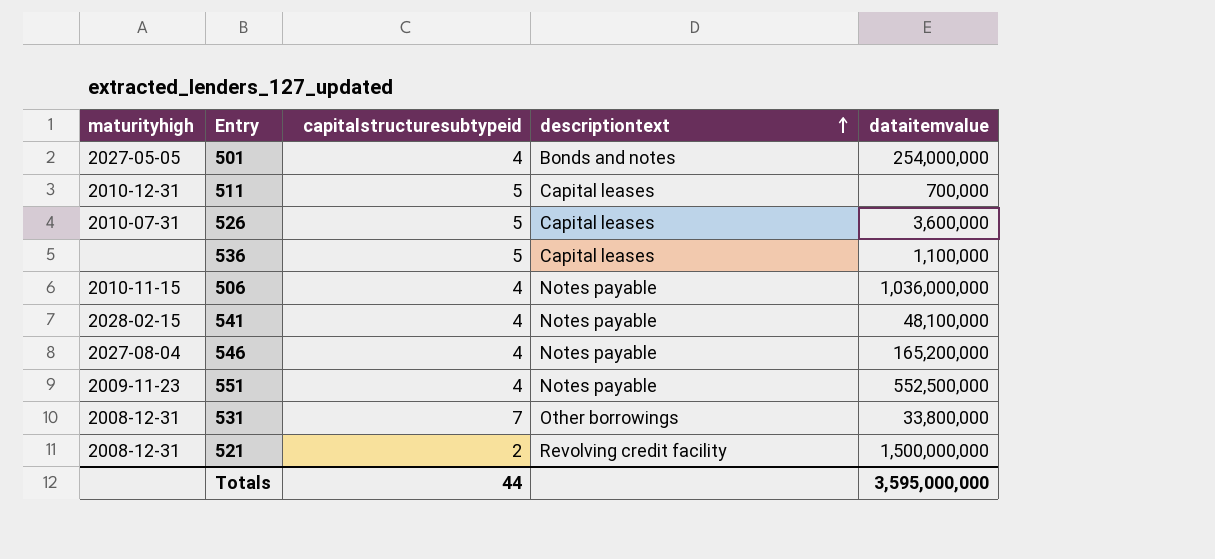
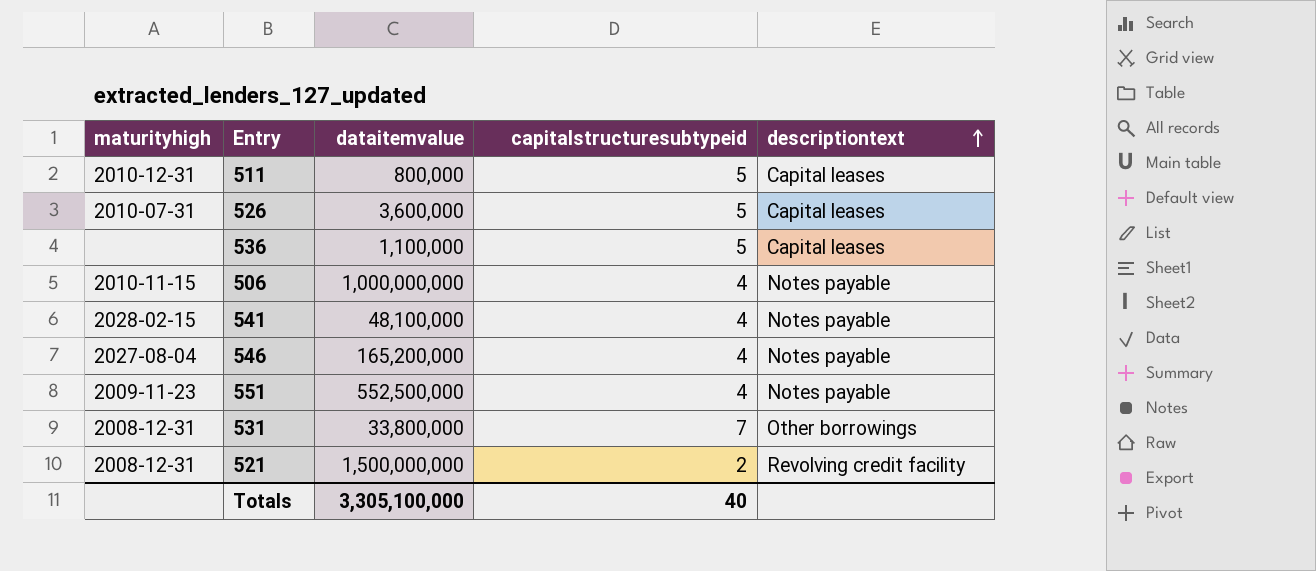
column dataitemvalue | position: 5 -> 3
row 501: 2027-05-05 | 4 | Bonds and notes | 254,000,000 -> none
511 | dataitemvalue: 700,000 -> 800,000
506 | dataitemvalue: 1,036,000,000 -> 1,000,000,000
Totals | dataitemvalue: 3,595,000,000 -> 3,305,100,000
Totals | capitalstructuresubtypeid: 44 -> 40

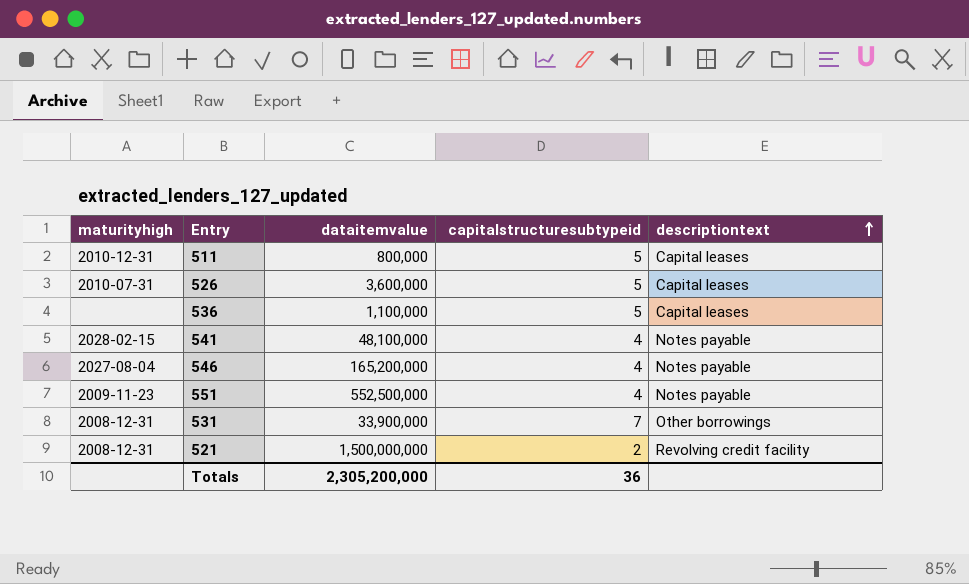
row 506: 2010-11-15 | 1,000,000,000 | 4 | Notes payable -> none
531 | dataitemvalue: 33,800,000 -> 33,900,000
Totals | dataitemvalue: 3,305,100,000 -> 2,305,200,000
Totals | capitalstructuresubtypeid: 40 -> 36

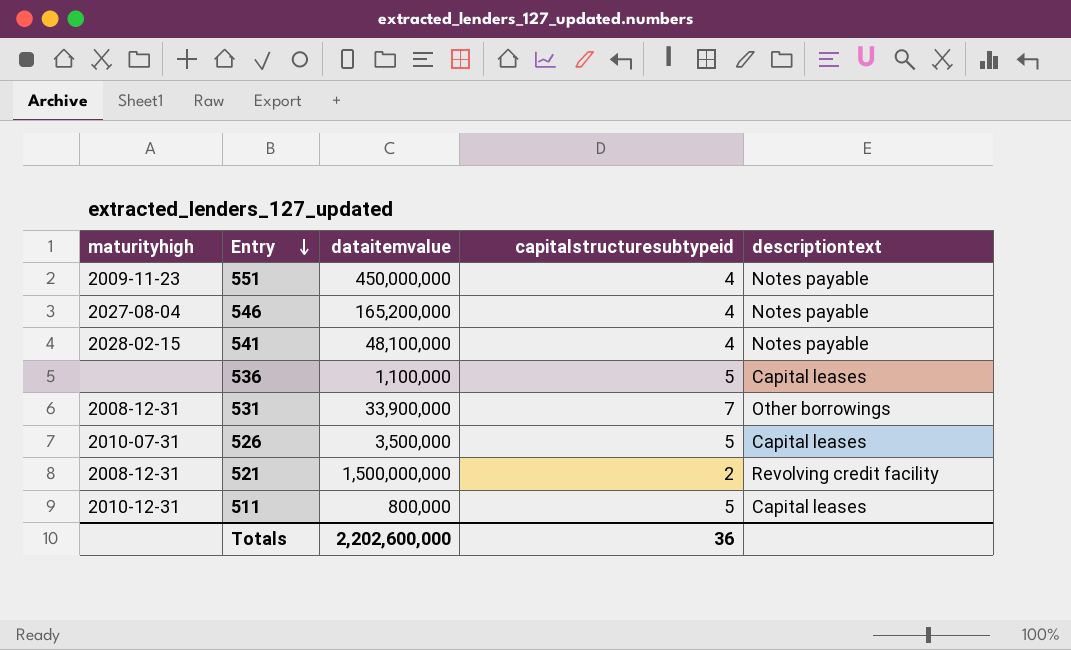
row order: descriptiontext ascending -> Entry descending
551 | dataitemvalue: 552,500,000 -> 450,000,000
526 | dataitemvalue: 3,600,000 -> 3,500,000
Totals | dataitemvalue: 2,305,200,000 -> 2,202,600,000

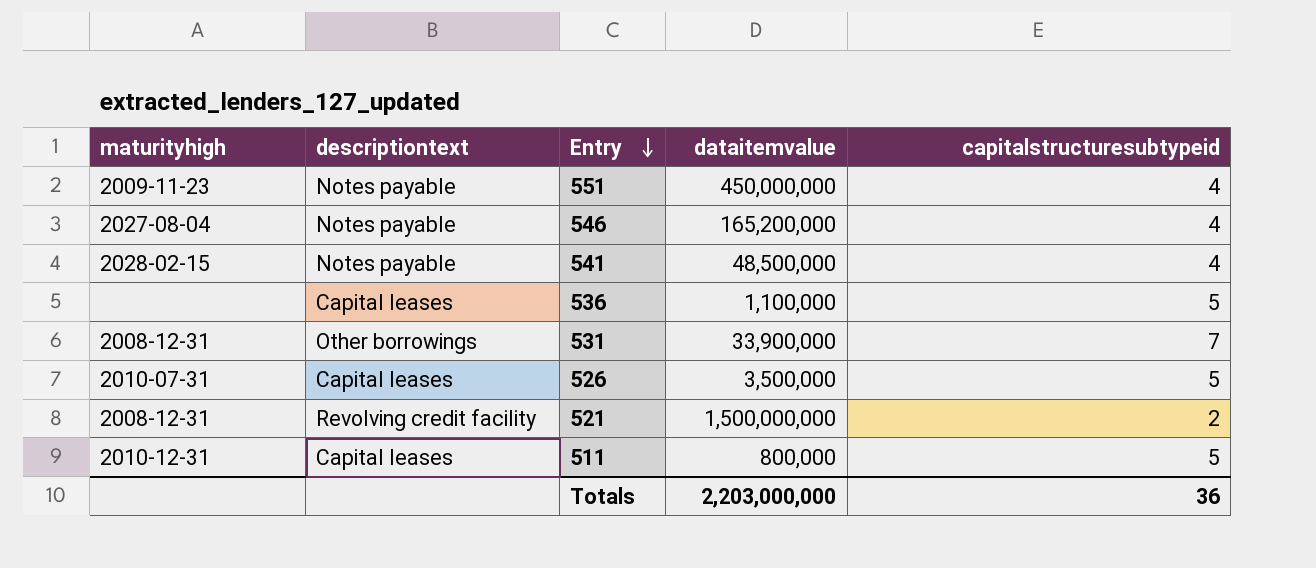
column descriptiontext | position: 5 -> 2
541 | dataitemvalue: 48,100,000 -> 48,500,000
Totals | dataitemvalue: 2,202,600,000 -> 2,203,000,000

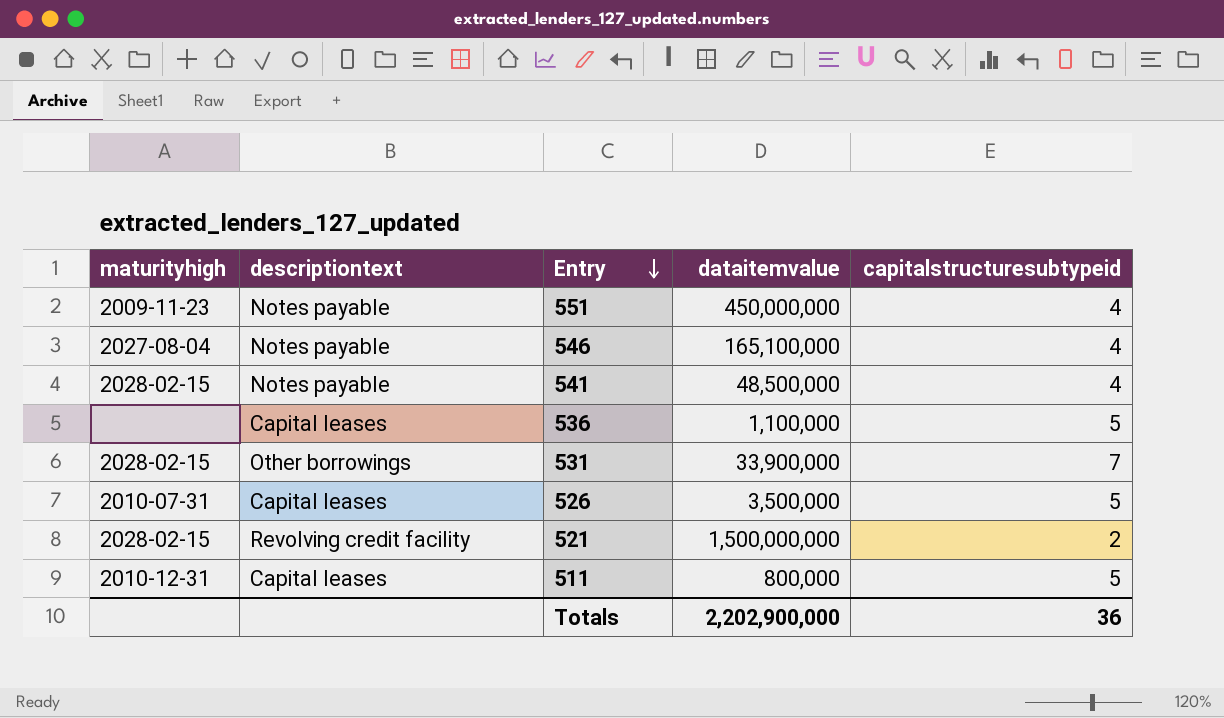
546 | dataitemvalue: 165,200,000 -> 165,100,000
531 | maturityhigh: 2008-12-31 -> 2028-02-15
521 | maturityhigh: 2008-12-31 -> 2028-02-15
Totals | dataitemvalue: 2,203,000,000 -> 2,202,900,000

